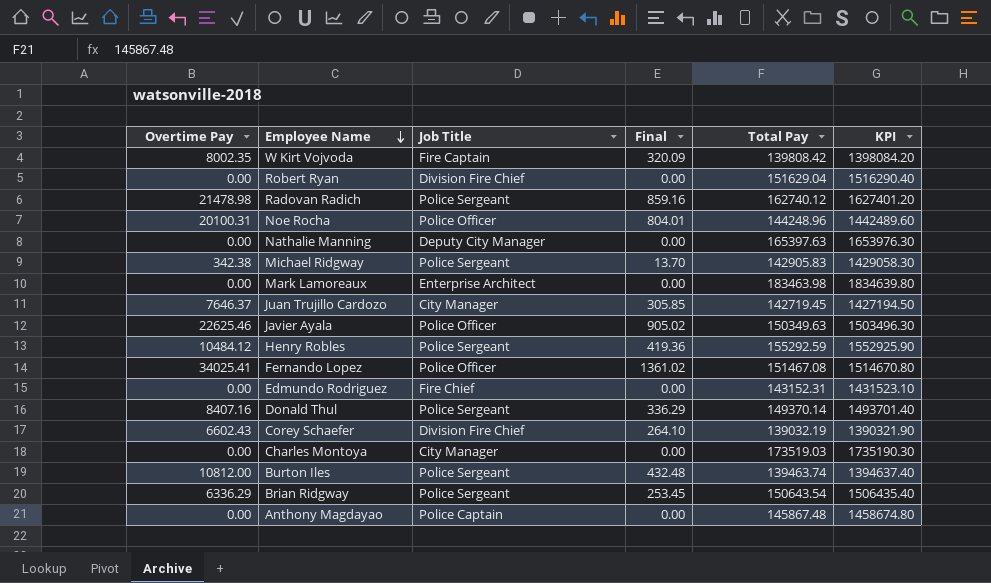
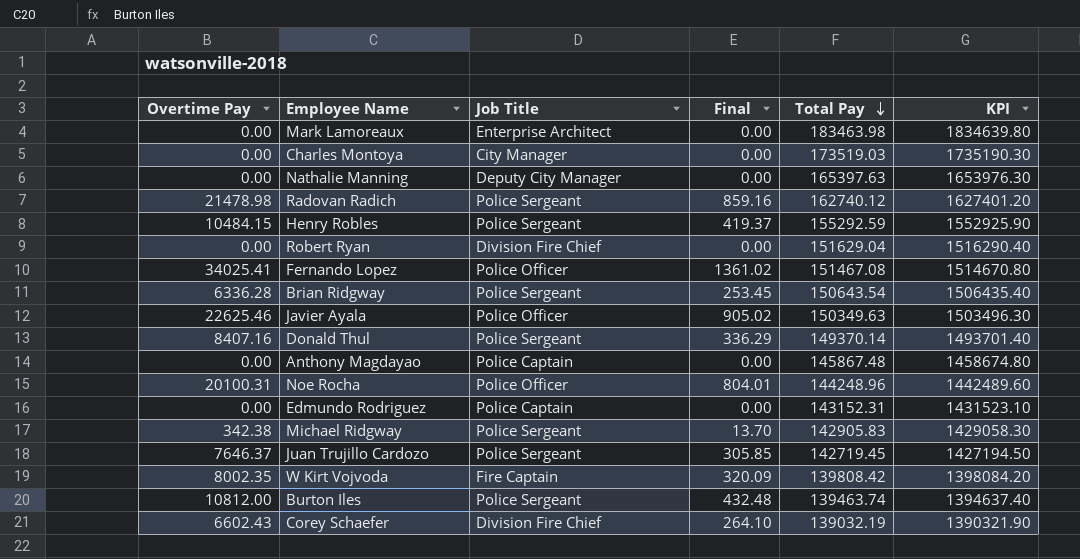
row order: Employee Name descending -> Total Pay descending
Henry Robles | Overtime Pay: 10484.12 -> 10484.15
Henry Robles | Final: 419.36 -> 419.37
Brian Ridgway | Overtime Pay: 6336.29 -> 6336.28
Edmundo Rodriguez | Job Title: Fire Chief -> Police Captain
Juan Trujillo Cardozo | Job Title: City Manager -> Police Sergeant

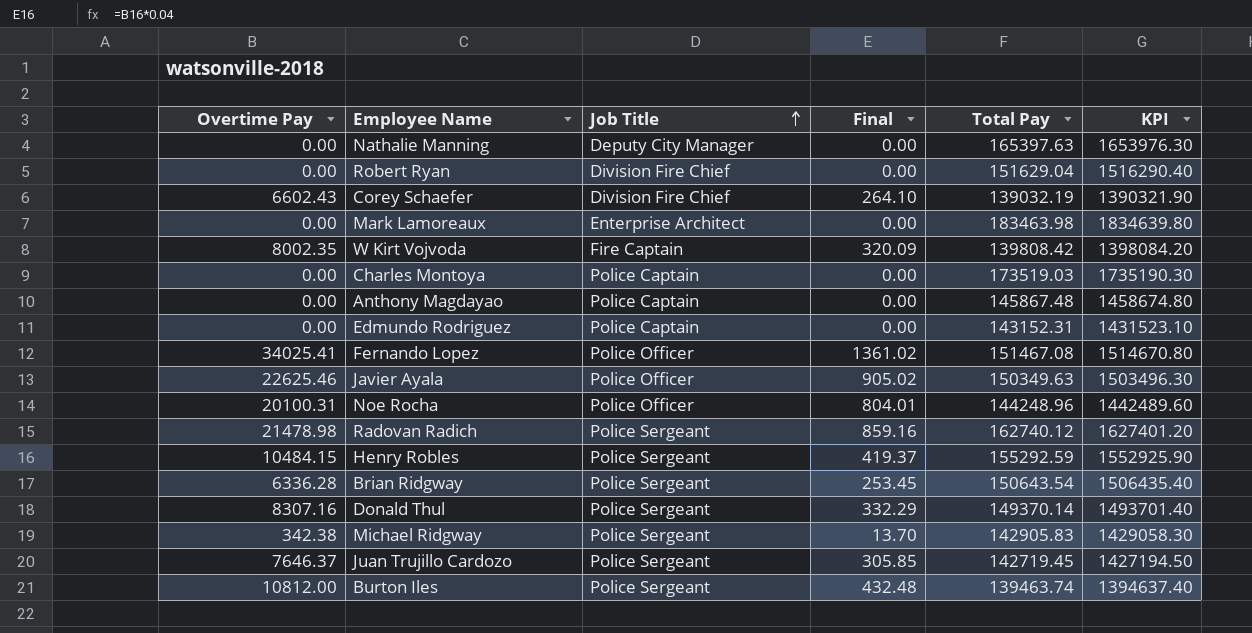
row order: Total Pay descending -> Job Title ascending
Charles Montoya | Job Title: City Manager -> Police Captain
Donald Thul | Overtime Pay: 8407.16 -> 8307.16
Donald Thul | Final: 336.29 -> 332.29

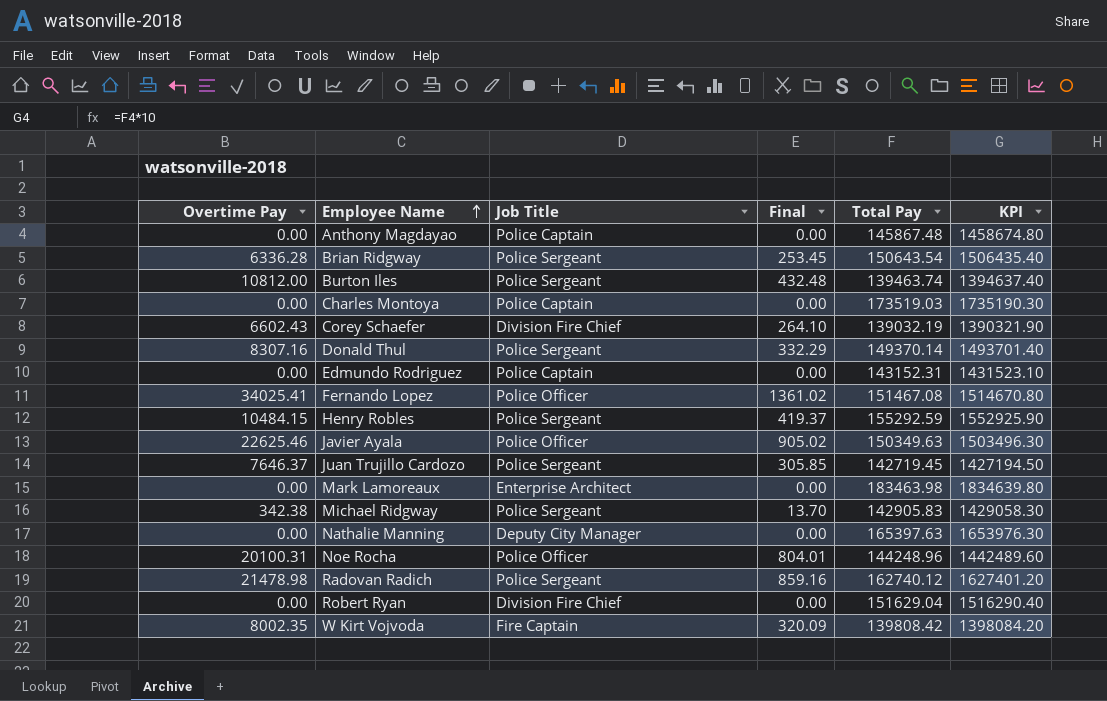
row order: Job Title ascending -> Employee Name ascending

